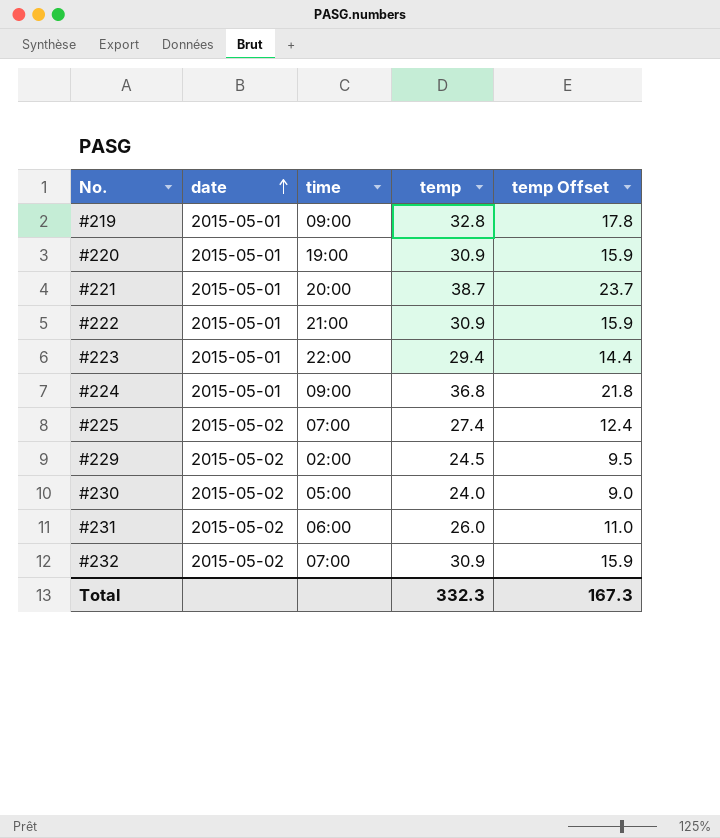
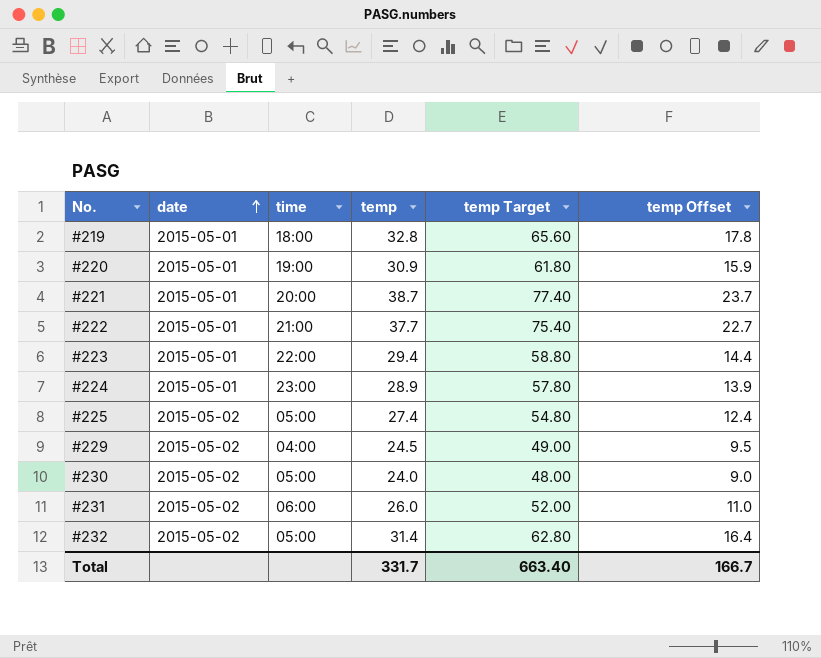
column temp Target | formula: none -> [temp] * 2
#219 | time: 09:00 -> 18:00
#222 | temp: 30.9 -> 37.7
#222 | temp Offset: 15.9 -> 22.7
#224 | time: 09:00 -> 23:00
#224 | temp: 36.8 -> 28.9
#224 | temp Offset: 21.8 -> 13.9
#225 | time: 07:00 -> 05:00
#229 | time: 02:00 -> 04:00
#232 | time: 07:00 -> 05:00
#232 | temp: 30.9 -> 31.4
#232 | temp Offset: 15.9 -> 16.4
Total | temp: 332.3 -> 331.7
Total | temp Offset: 167.3 -> 166.7

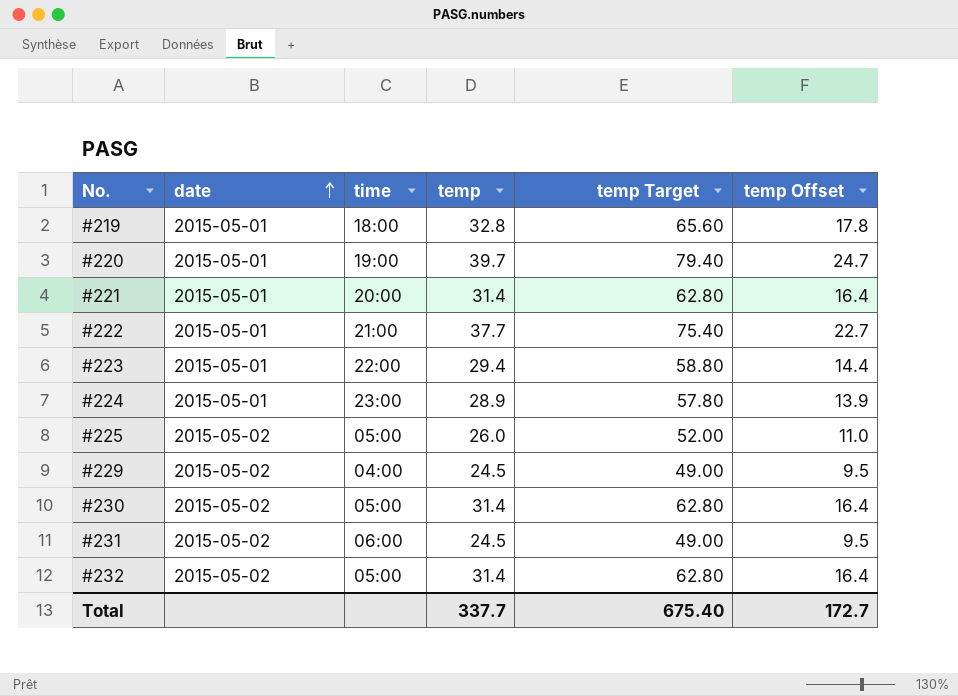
#220 | temp: 30.9 -> 39.7
#220 | temp Target: 61.80 -> 79.40
#220 | temp Offset: 15.9 -> 24.7
#221 | temp: 38.7 -> 31.4
#221 | temp Target: 77.40 -> 62.80
#221 | temp Offset: 23.7 -> 16.4
#225 | temp: 27.4 -> 26.0
#225 | temp Target: 54.80 -> 52.00
#225 | temp Offset: 12.4 -> 11.0
#230 | temp: 24.0 -> 31.4
#230 | temp Target: 48.00 -> 62.80
#230 | temp Offset: 9.0 -> 16.4
#231 | temp: 26.0 -> 24.5
#231 | temp Target: 52.00 -> 49.00
#231 | temp Offset: 11.0 -> 9.5
Total | temp: 331.7 -> 337.7
Total | temp Target: 663.40 -> 675.40
Total | temp Offset: 166.7 -> 172.7

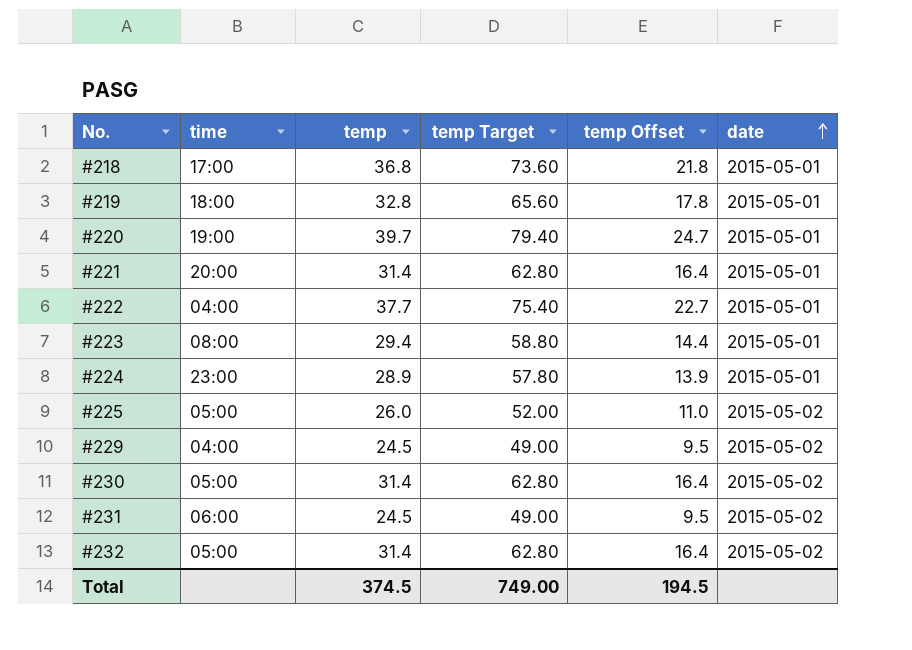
column date | position: 2 -> 6
row #218: none -> 17:00 | 36.8 | 73.60 | 21.8 | 2015-05-01
#222 | time: 21:00 -> 04:00
#223 | time: 22:00 -> 08:00
Total | temp: 337.7 -> 374.5
Total | temp Target: 675.40 -> 749.00
Total | temp Offset: 172.7 -> 194.5

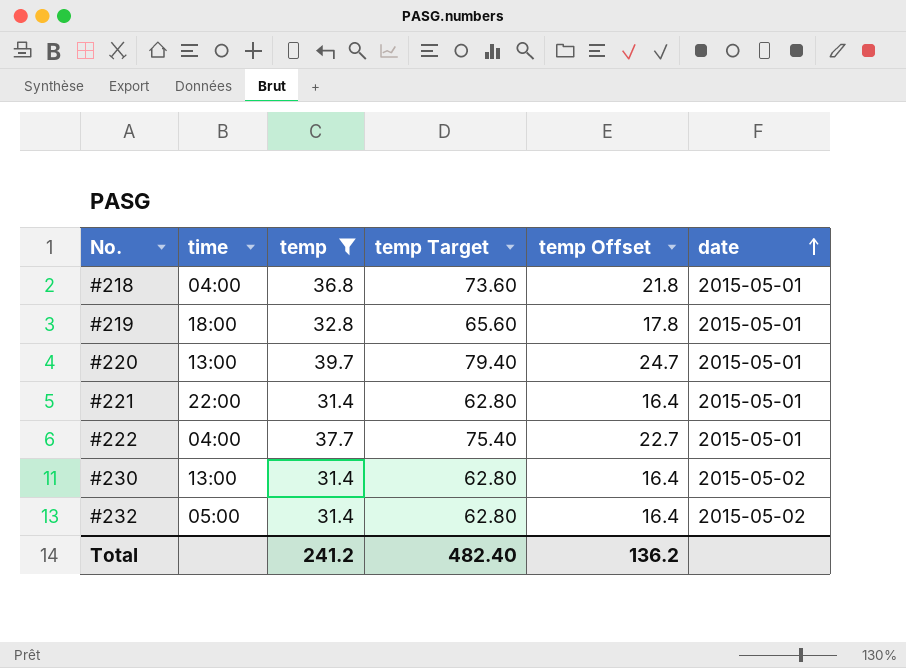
filter: none -> temp >= 31.4
#218 | time: 17:00 -> 04:00
#220 | time: 19:00 -> 13:00
#221 | time: 20:00 -> 22:00
#230 | time: 05:00 -> 13:00
Total | temp: 374.5 -> 241.2
Total | temp Target: 749.00 -> 482.40
Total | temp Offset: 194.5 -> 136.2

